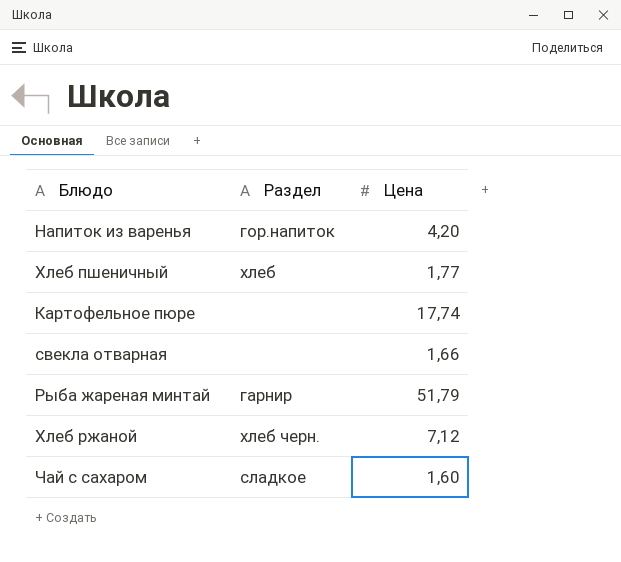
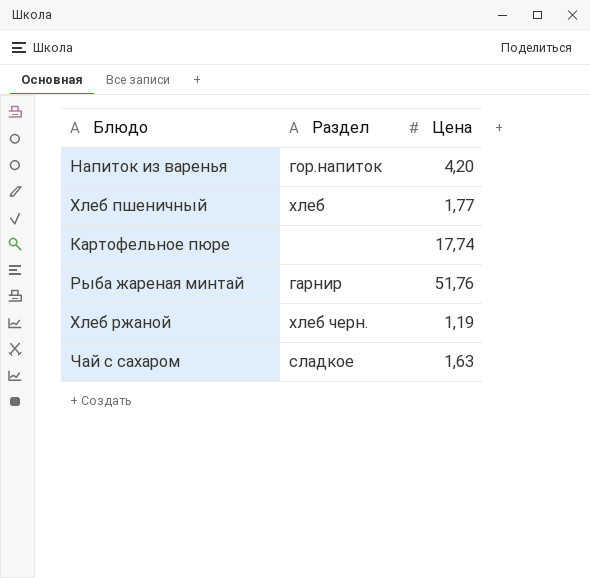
row свекла отварная: none | 1,66 -> none
Рыба жареная минтай | Цена: 51,79 -> 51,76
Хлеб ржаной | Цена: 7,12 -> 1,19
Чай с сахаром | Цена: 1,60 -> 1,63

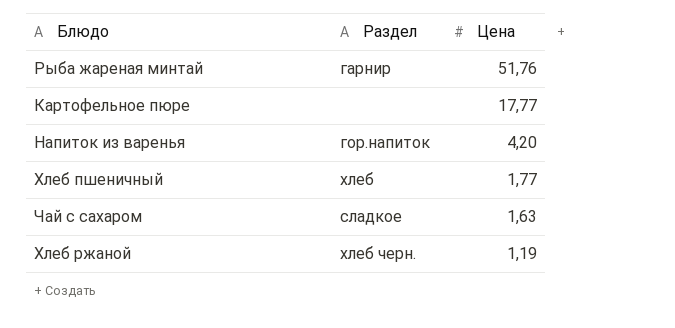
row order: none -> Цена descending
Картофельное пюре | Цена: 17,74 -> 17,77

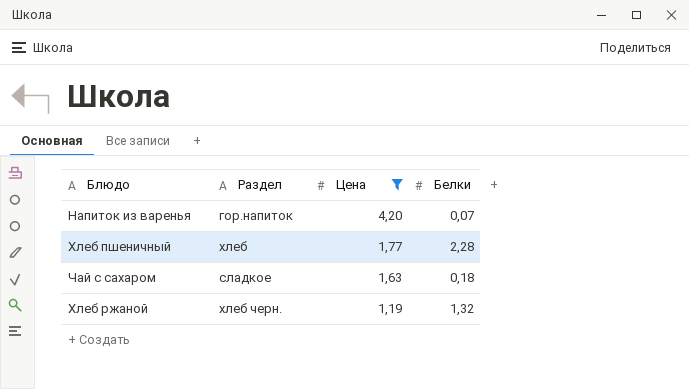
filter: none -> Цена <= 4,20
column Белки | position: none -> 4

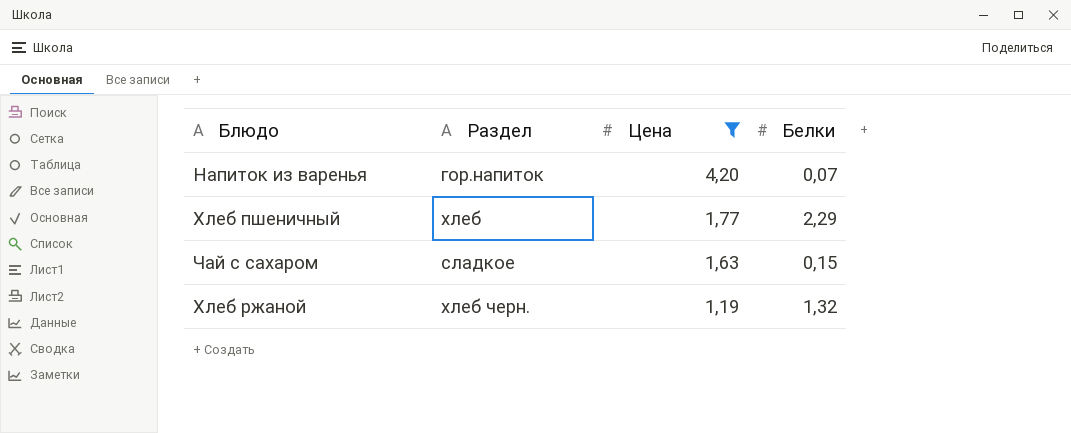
Хлеб пшеничный | Белки: 2,28 -> 2,29
Чай с сахаром | Белки: 0,18 -> 0,15

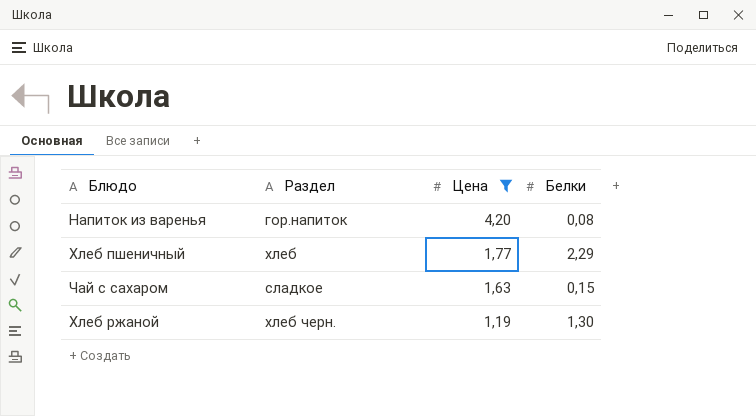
Напиток из варенья | Белки: 0,07 -> 0,08
Хлеб ржаной | Белки: 1,32 -> 1,30

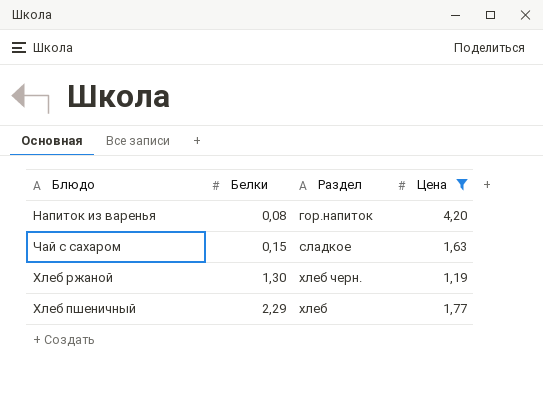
row order: Цена descending -> Белки ascending
column Белки | position: 4 -> 2

